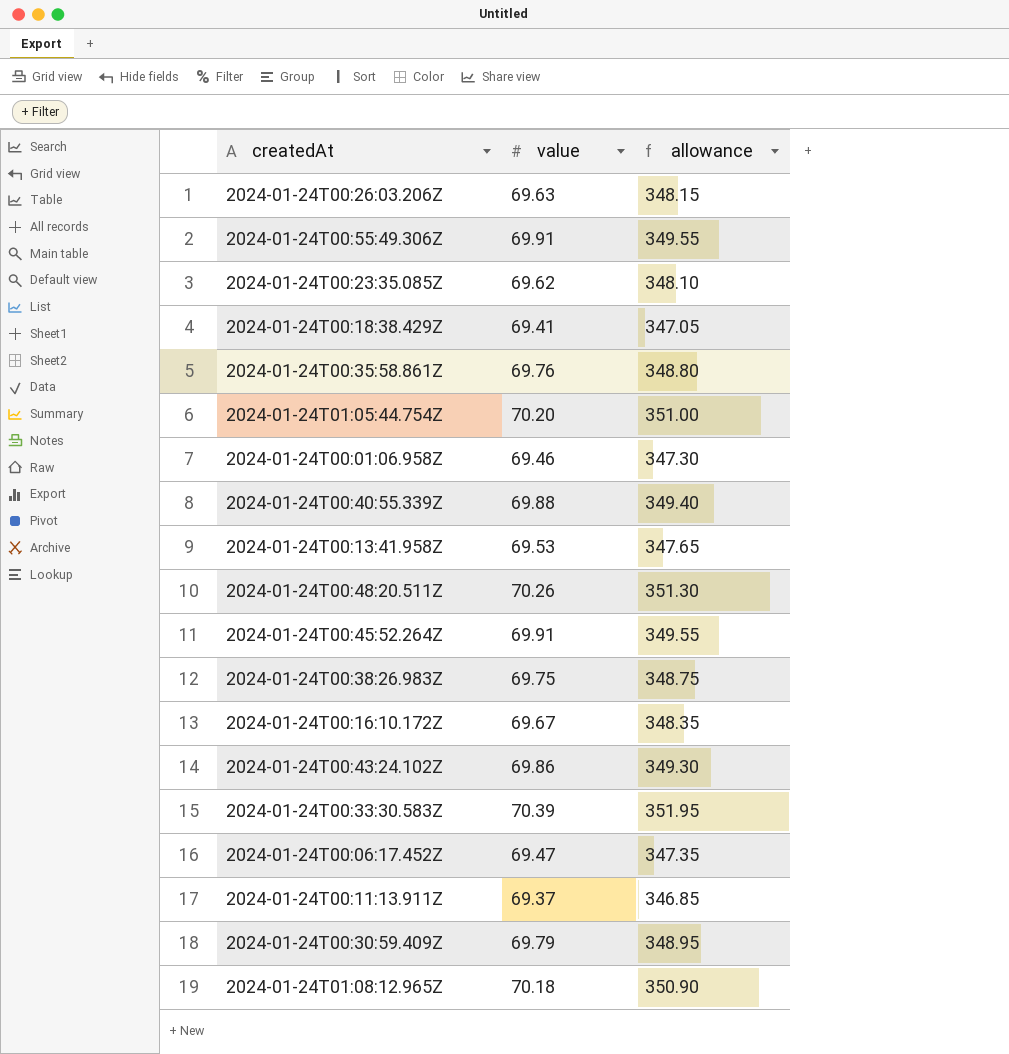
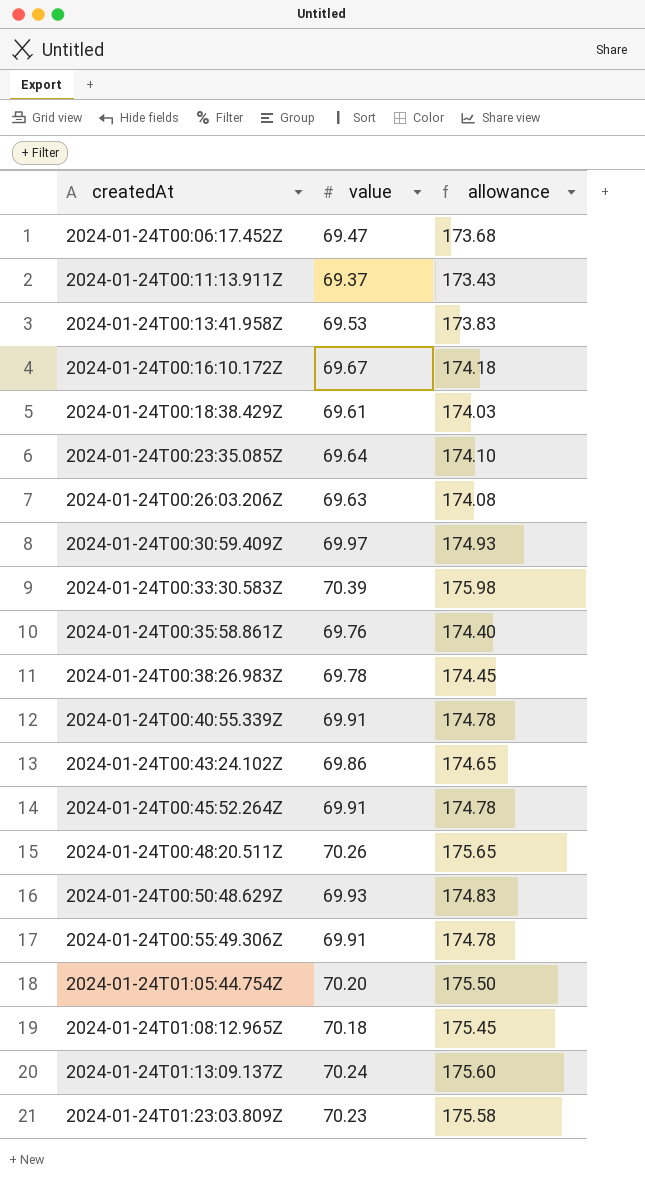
row order: none -> createdAt ascending
column allowance | formula: [value] * 5 -> [value] * 2.5
row 2024-01-24T00:01:06.958Z: 69.46 | 347.30 -> none
2024-01-24T00:18:38.429Z | value: 69.41 -> 69.61
2024-01-24T00:23:35.085Z | value: 69.62 -> 69.64
2024-01-24T00:30:59.409Z | value: 69.79 -> 69.97
2024-01-24T00:38:26.983Z | value: 69.75 -> 69.78
2024-01-24T00:40:55.339Z | value: 69.88 -> 69.91
row 2024-01-24T00:50:48.629Z: none -> 69.93 | 174.83
row 2024-01-24T01:13:09.137Z: none -> 70.24 | 175.60
row 2024-01-24T01:23:03.809Z: none -> 70.23 | 175.58

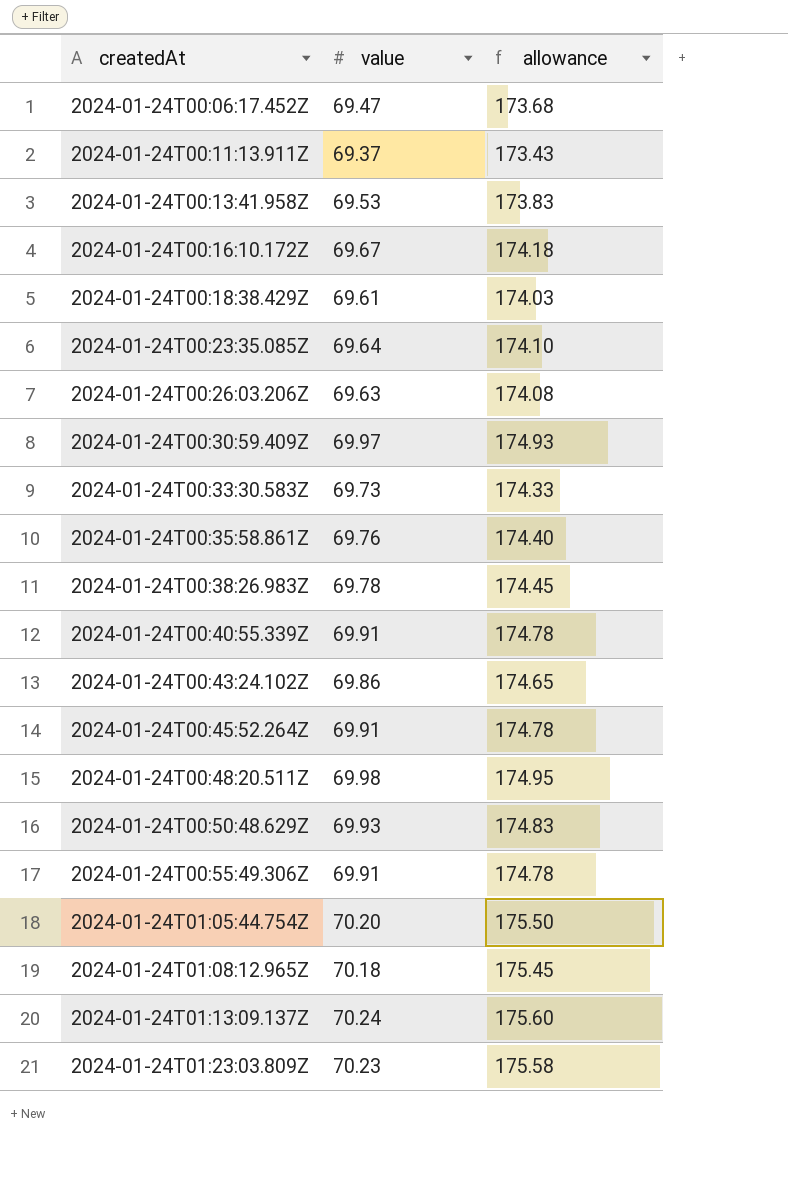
2024-01-24T00:33:30.583Z | value: 70.39 -> 69.73
2024-01-24T00:33:30.583Z | allowance: 175.98 -> 174.33
2024-01-24T00:48:20.511Z | value: 70.26 -> 69.98
2024-01-24T00:48:20.511Z | allowance: 175.65 -> 174.95

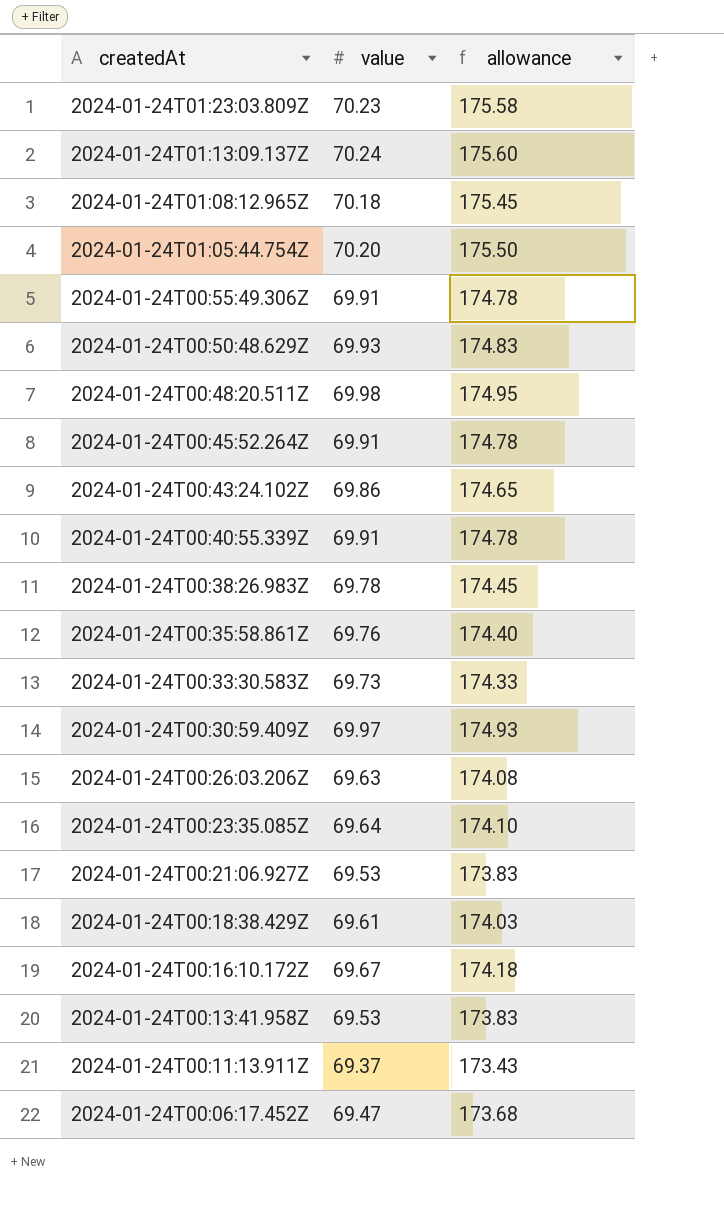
row order: createdAt ascending -> createdAt descending
row 2024-01-24T00:21:06.927Z: none -> 69.53 | 173.83

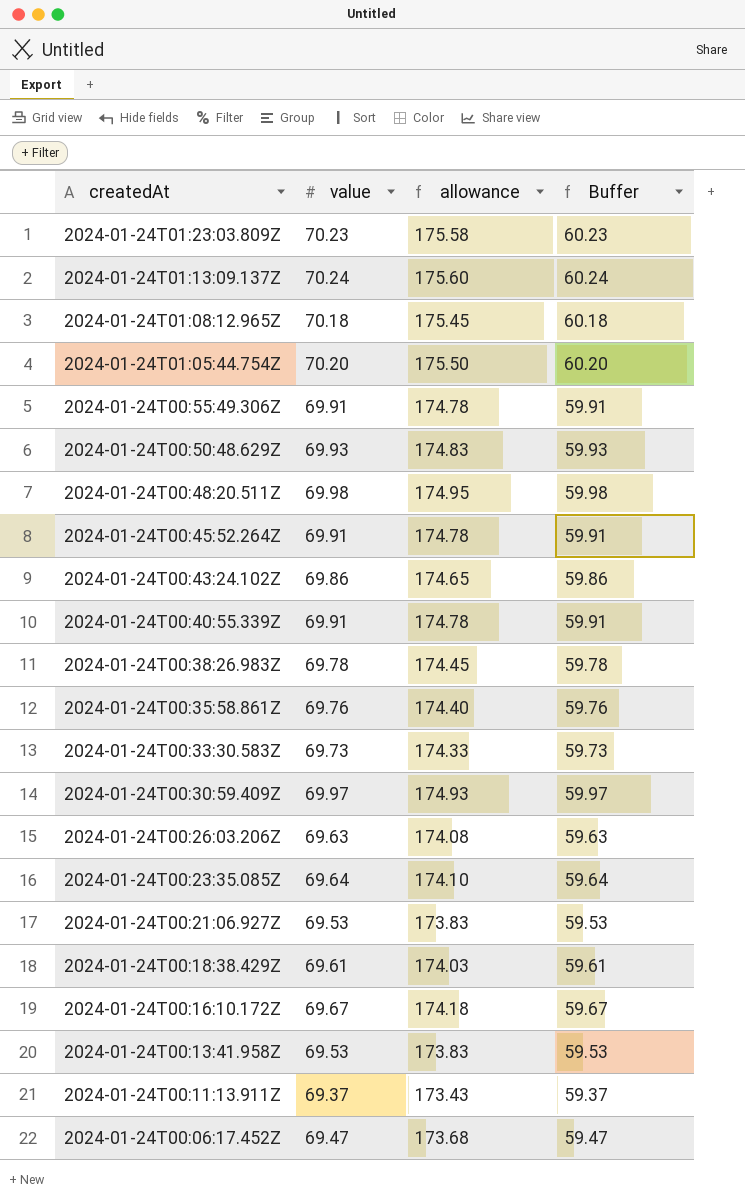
column Buffer | formula: none -> [value] - 10

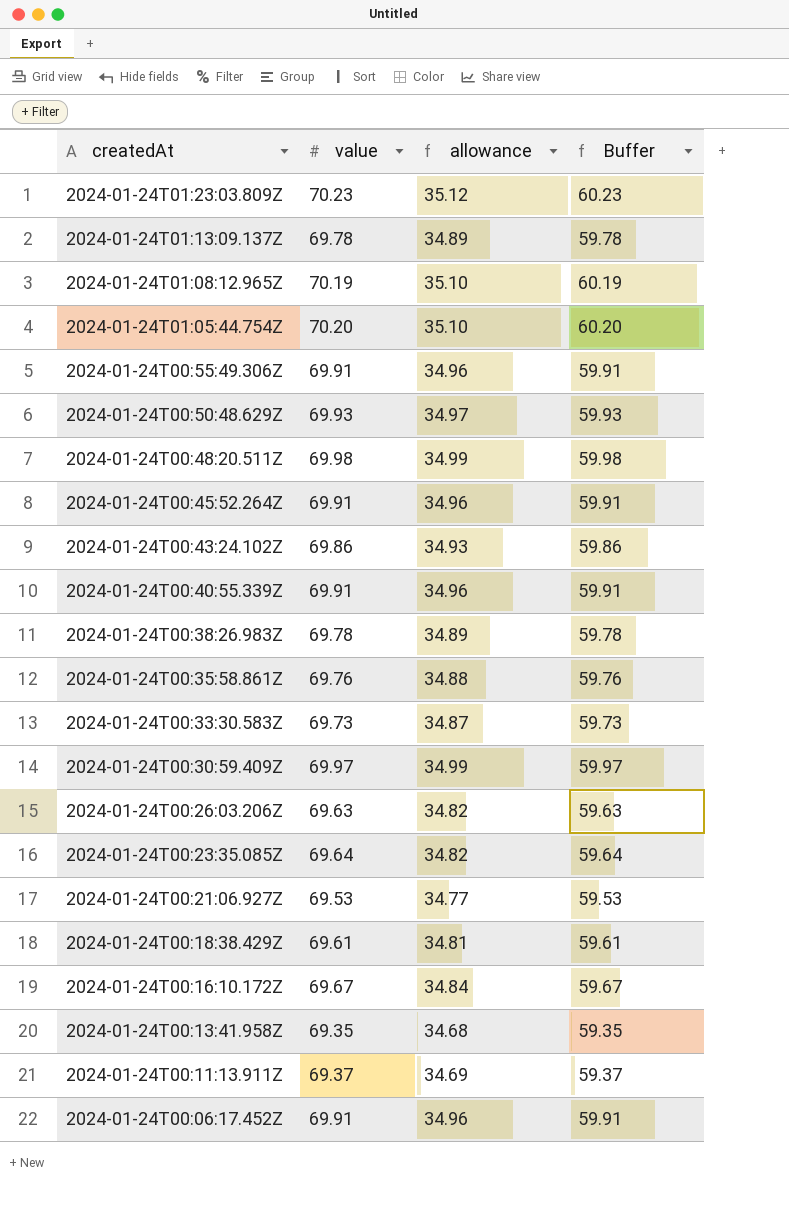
column allowance | formula: [value] * 2.5 -> [value] * 0.5
2024-01-24T01:13:09.137Z | value: 70.24 -> 69.78
2024-01-24T01:13:09.137Z | Buffer: 60.24 -> 59.78
2024-01-24T01:08:12.965Z | value: 70.18 -> 70.19
2024-01-24T01:08:12.965Z | Buffer: 60.18 -> 60.19
2024-01-24T00:13:41.958Z | value: 69.53 -> 69.35
2024-01-24T00:13:41.958Z | Buffer: 59.53 -> 59.35
2024-01-24T00:06:17.452Z | value: 69.47 -> 69.91
2024-01-24T00:06:17.452Z | Buffer: 59.47 -> 59.91

